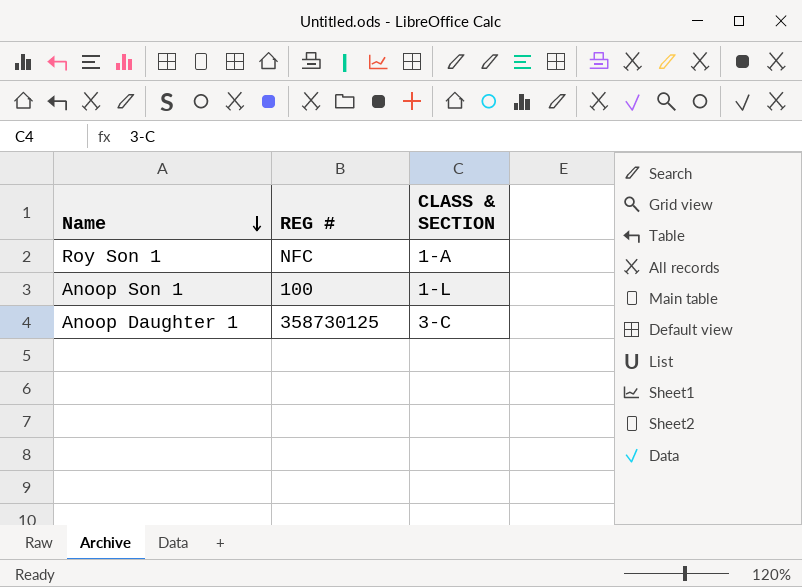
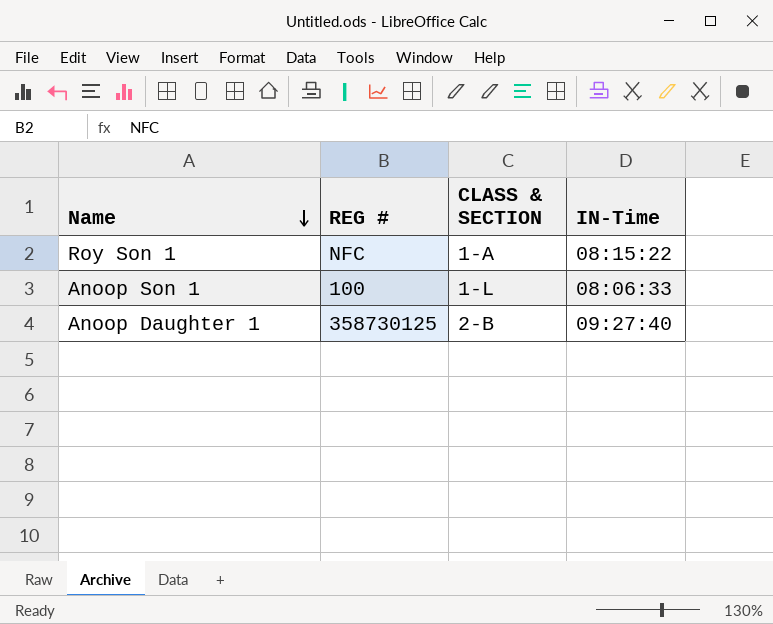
column IN-Time | position: none -> 4
Anoop Daughter 1 | CLASS & SECTION: 3-C -> 2-B

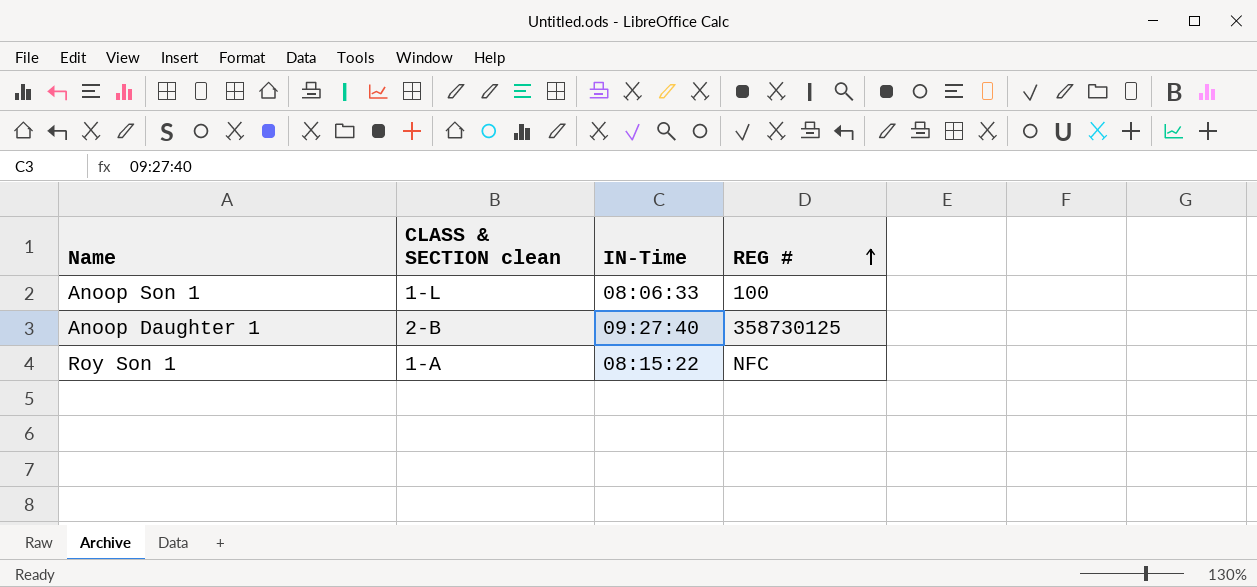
row order: Name descending -> REG # ascending
column name: CLASS & SECTION -> CLASS & SECTION clean
column REG # | position: 2 -> 4

